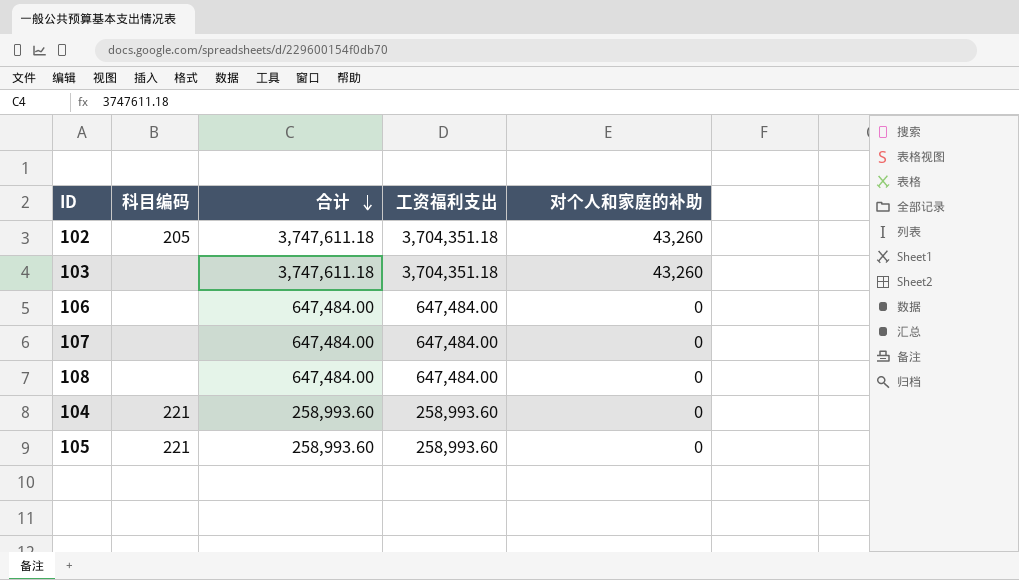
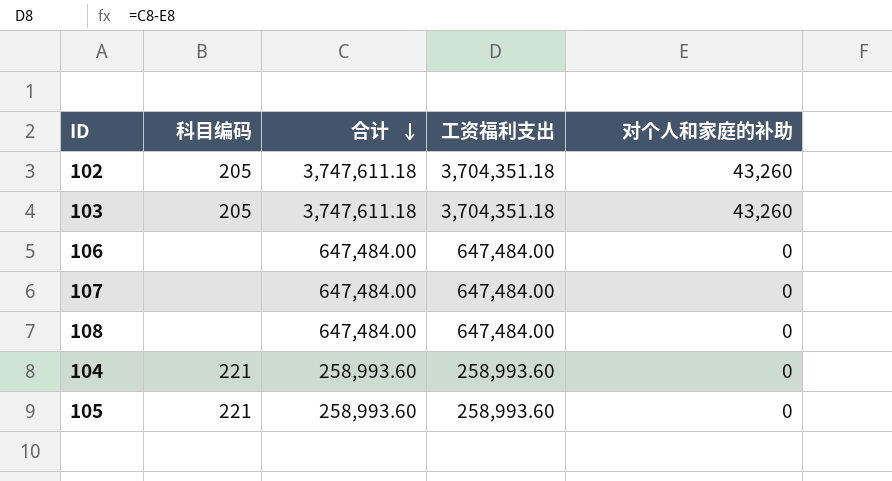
103 | 科目编码: none -> 205

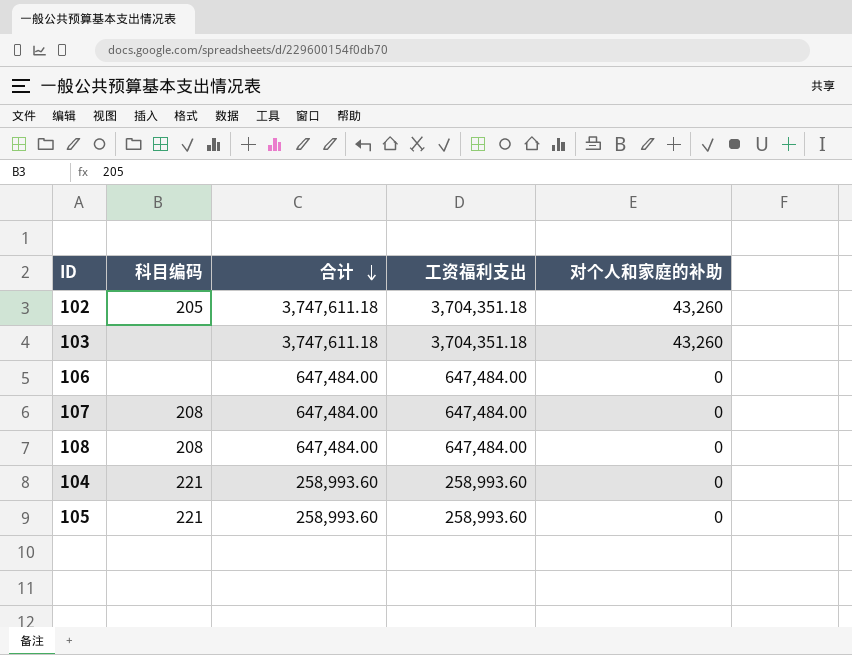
103 | 科目编码: 205 -> none
107 | 科目编码: none -> 208
108 | 科目编码: none -> 208

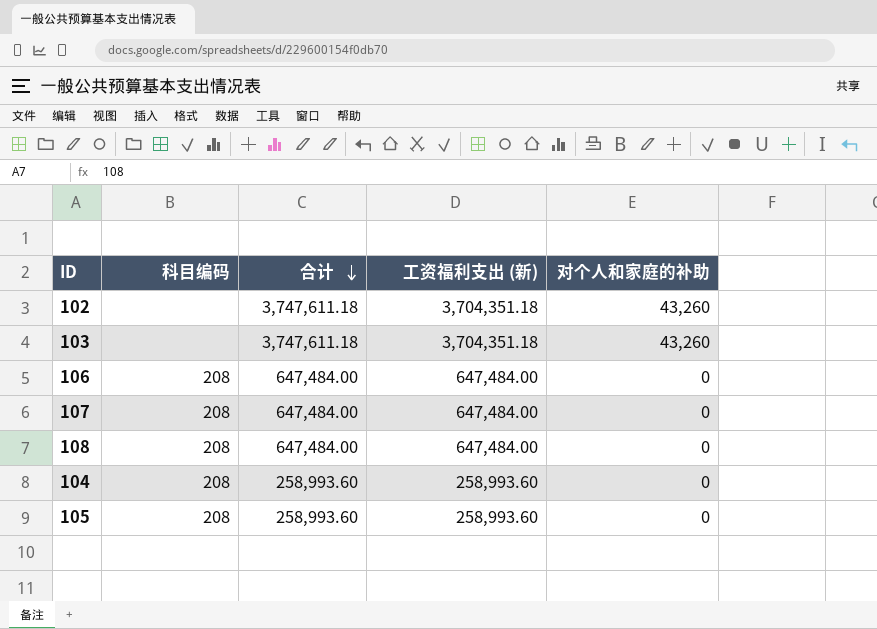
column name: 工资福利支出 -> 工资福利支出 (新)
102 | 科目编码: 205 -> none
106 | 科目编码: none -> 208
104 | 科目编码: 221 -> 208
105 | 科目编码: 221 -> 208

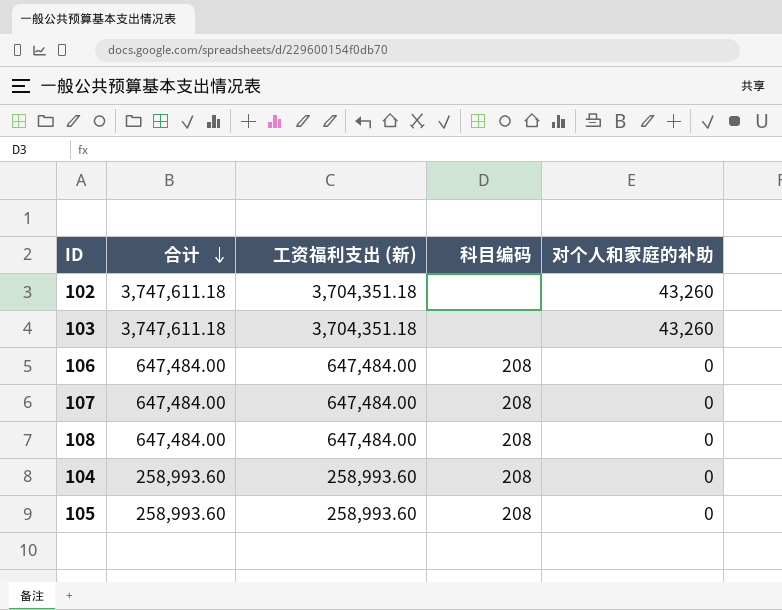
column 科目编码 | position: 2 -> 4

